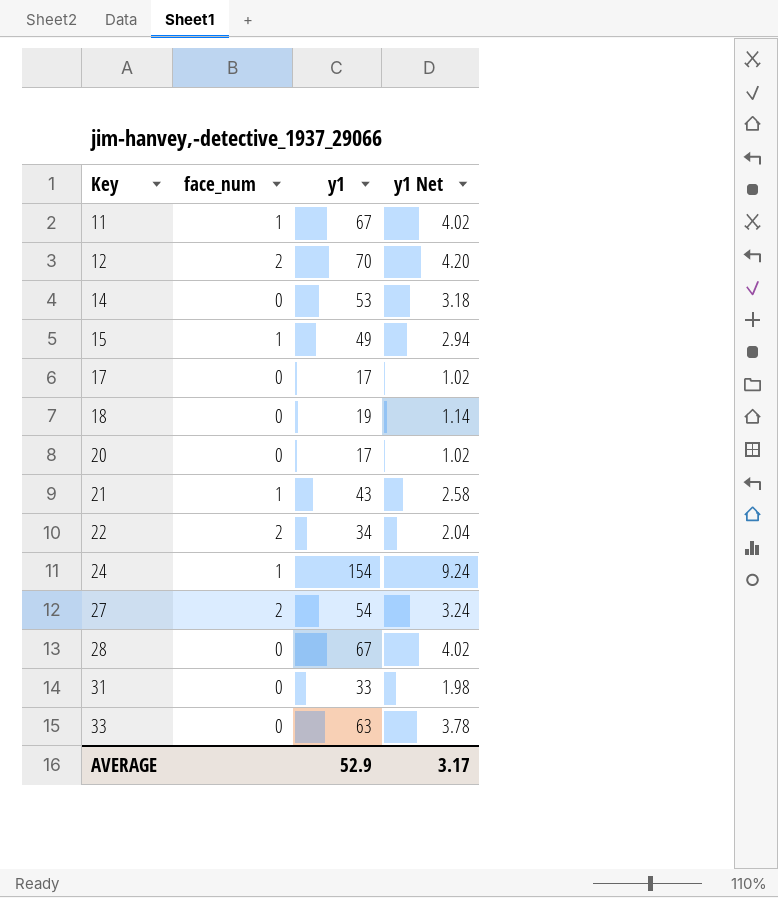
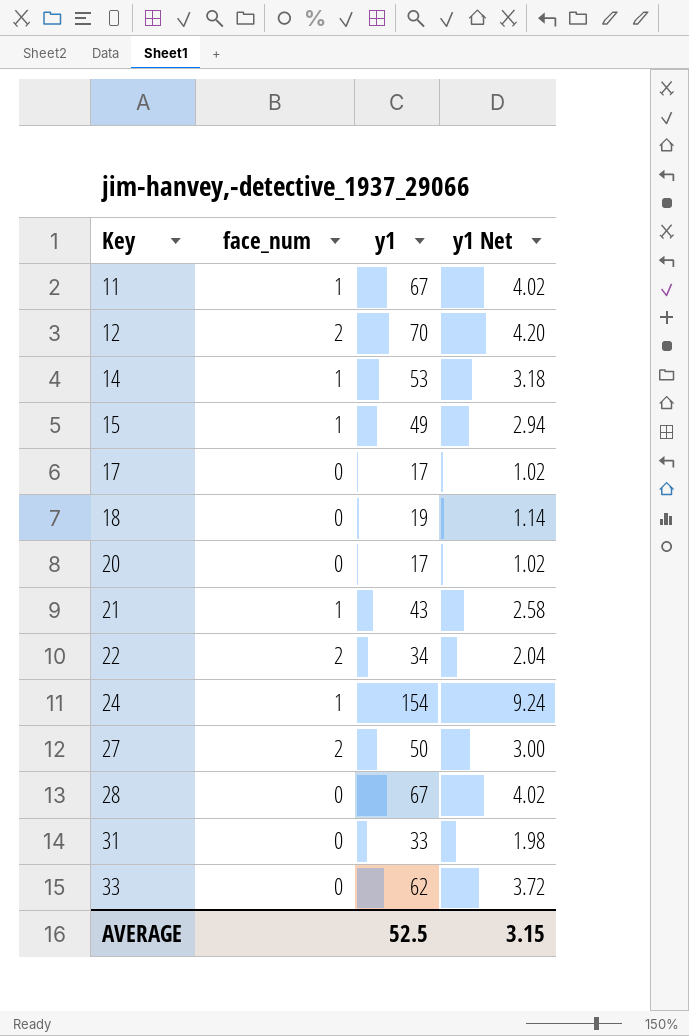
14 | face_num: 0 -> 1
27 | y1: 54 -> 50
27 | y1 Net: 3.24 -> 3.00
33 | y1: 63 -> 62
33 | y1 Net: 3.78 -> 3.72
AVERAGE | y1: 52.9 -> 52.5
AVERAGE | y1 Net: 3.17 -> 3.15

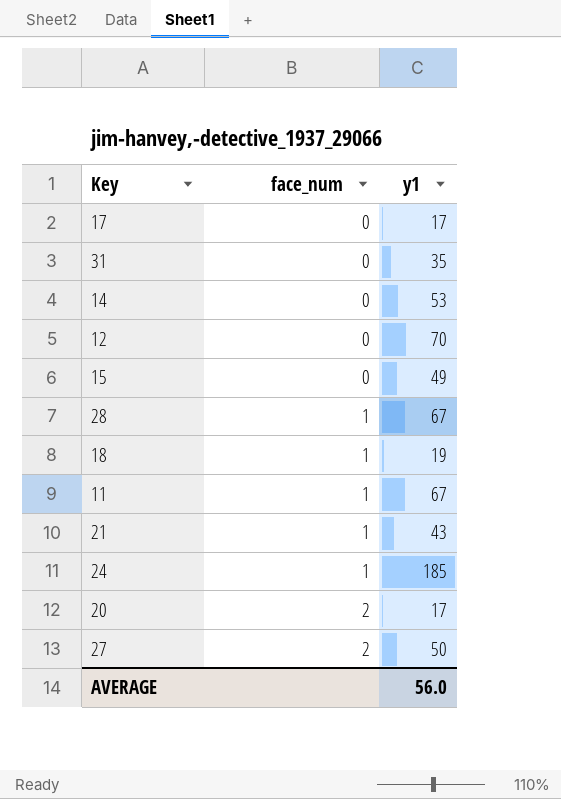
row order: Key ascending -> face_num ascending
column y1 Net | formula: [y1] * 0.06 -> none
row 22: 2 | 34 | 2.04 -> none
row 33: 0 | 62 | 3.72 -> none
31 | y1: 33 -> 35
14 | face_num: 1 -> 0
12 | face_num: 2 -> 0
15 | face_num: 1 -> 0
28 | face_num: 0 -> 1
18 | face_num: 0 -> 1
24 | y1: 154 -> 185
20 | face_num: 0 -> 2
AVERAGE | y1: 52.5 -> 56.0

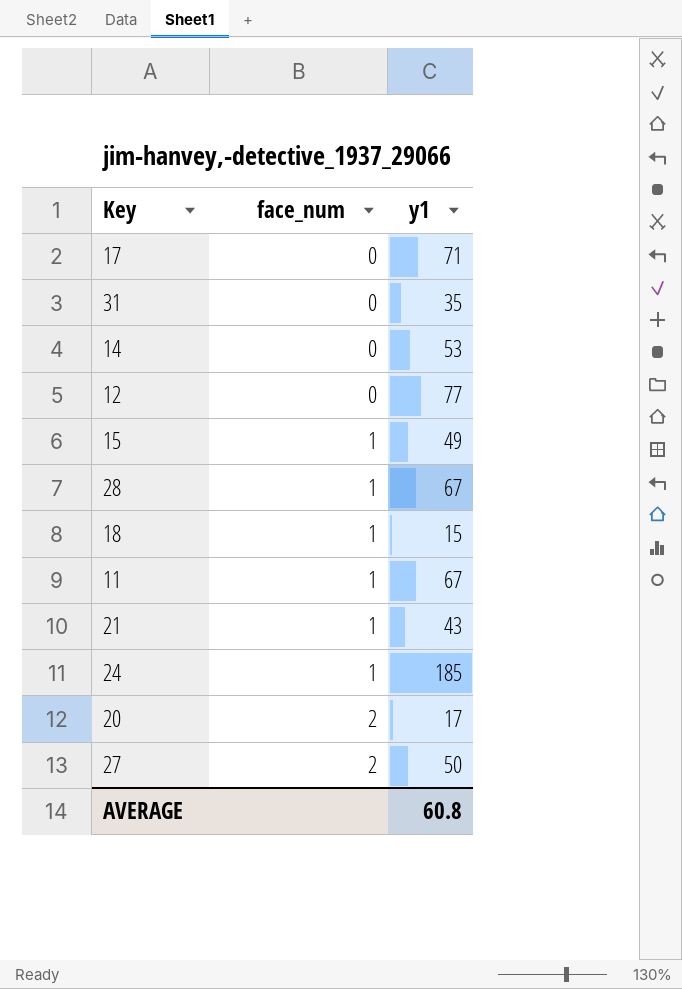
17 | y1: 17 -> 71
12 | y1: 70 -> 77
15 | face_num: 0 -> 1
18 | y1: 19 -> 15
AVERAGE | y1: 56.0 -> 60.8

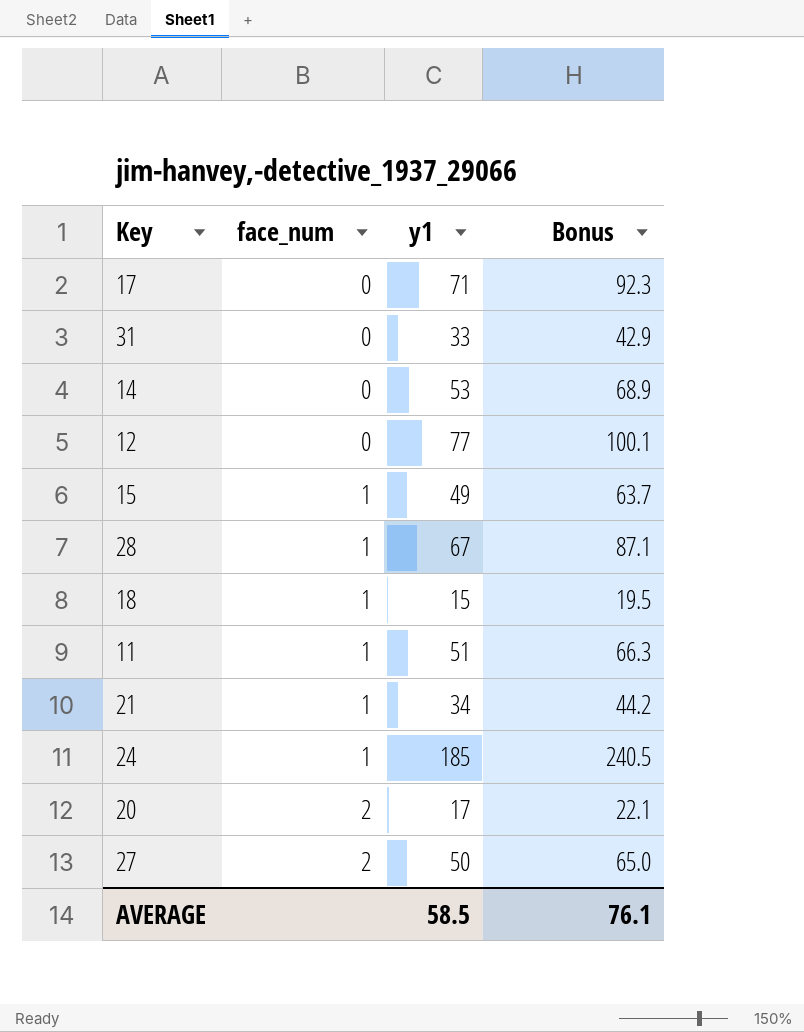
column Bonus | formula: none -> [y1] * 1.3
31 | y1: 35 -> 33
11 | y1: 67 -> 51
21 | y1: 43 -> 34
AVERAGE | y1: 60.8 -> 58.5

